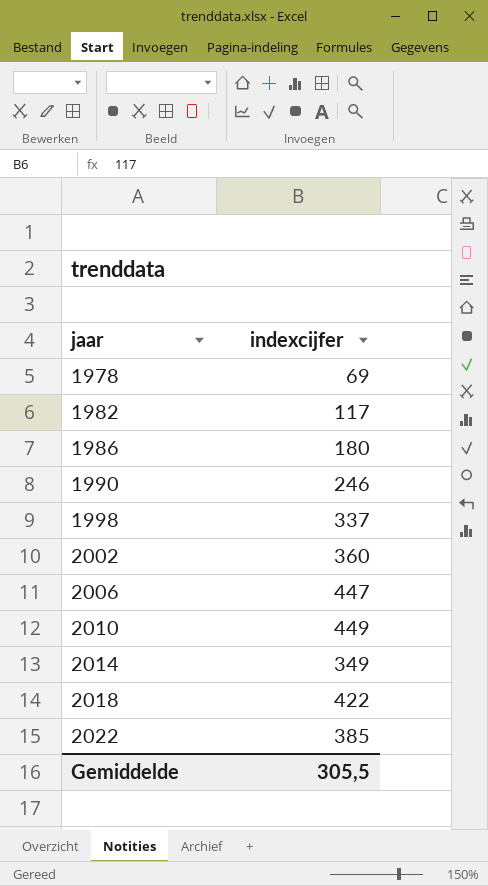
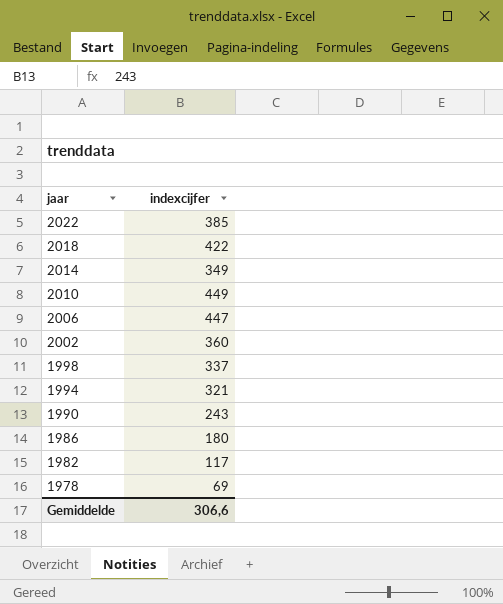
row order: jaar ascending -> jaar descending
row 1994: none -> 321
1990 | indexcijfer: 246 -> 243
Gemiddelde | indexcijfer: 305,5 -> 306,6

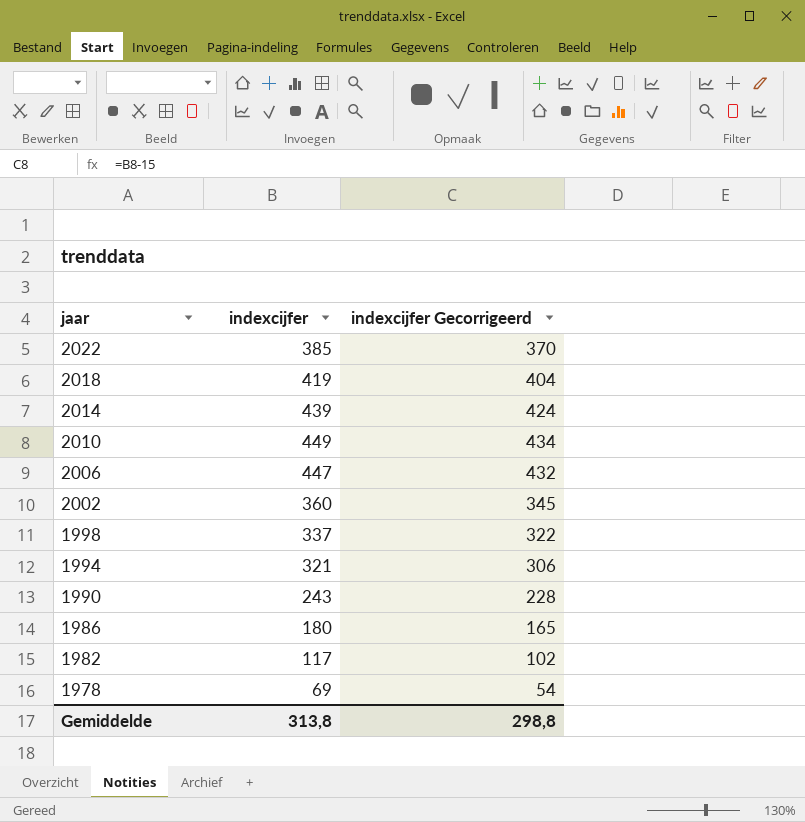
column indexcijfer Gecorrigeerd | formula: none -> [indexcijfer] - 15
2018 | indexcijfer: 422 -> 419
2014 | indexcijfer: 349 -> 439
Gemiddelde | indexcijfer: 306,6 -> 313,8

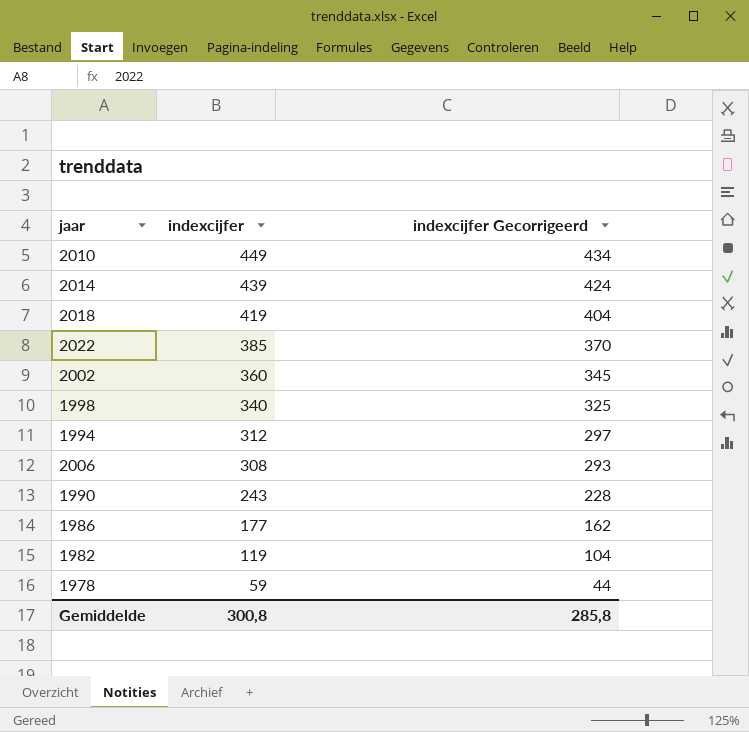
row order: jaar descending -> indexcijfer descending
1998 | indexcijfer: 337 -> 340
1998 | indexcijfer Gecorrigeerd: 322 -> 325
1994 | indexcijfer: 321 -> 312
1994 | indexcijfer Gecorrigeerd: 306 -> 297
2006 | indexcijfer: 447 -> 308
2006 | indexcijfer Gecorrigeerd: 432 -> 293
1986 | indexcijfer: 180 -> 177
1986 | indexcijfer Gecorrigeerd: 165 -> 162
1982 | indexcijfer: 117 -> 119
1982 | indexcijfer Gecorrigeerd: 102 -> 104
1978 | indexcijfer: 69 -> 59
1978 | indexcijfer Gecorrigeerd: 54 -> 44
Gemiddelde | indexcijfer: 313,8 -> 300,8
Gemiddelde | indexcijfer Gecorrigeerd: 298,8 -> 285,8

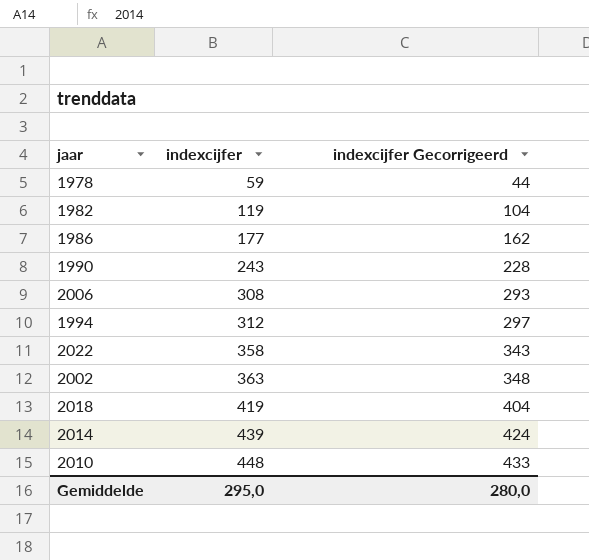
row order: indexcijfer descending -> indexcijfer ascending
row 1998: 340 | 325 -> none
2022 | indexcijfer: 385 -> 358
2022 | indexcijfer Gecorrigeerd: 370 -> 343
2002 | indexcijfer: 360 -> 363
2002 | indexcijfer Gecorrigeerd: 345 -> 348
2010 | indexcijfer: 449 -> 448
2010 | indexcijfer Gecorrigeerd: 434 -> 433
Gemiddelde | indexcijfer: 300,8 -> 295,0
Gemiddelde | indexcijfer Gecorrigeerd: 285,8 -> 280,0

